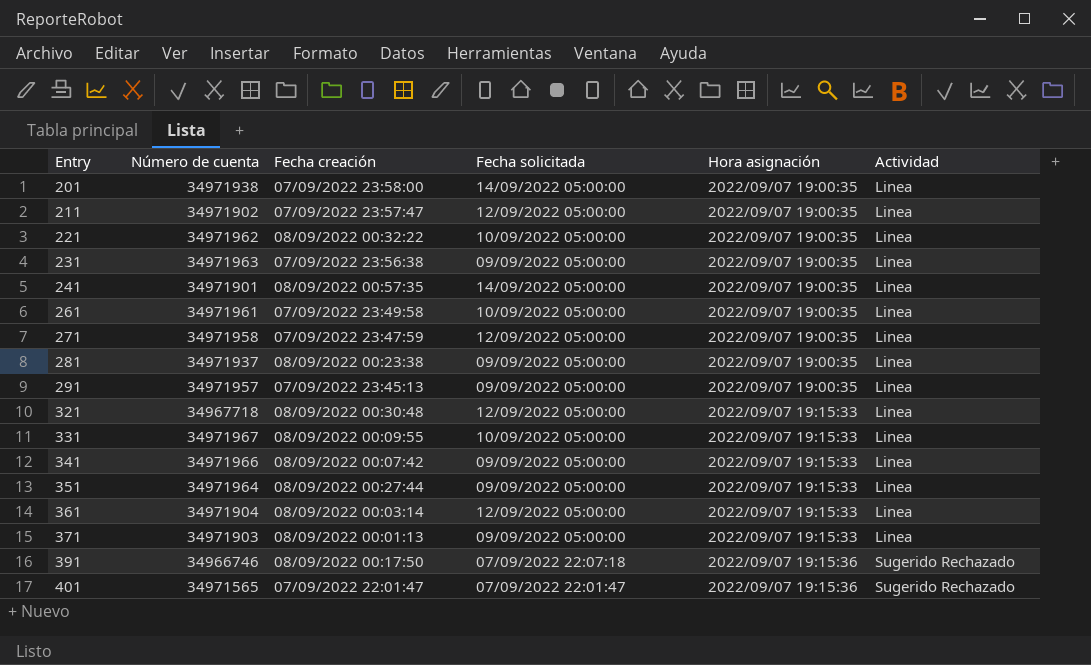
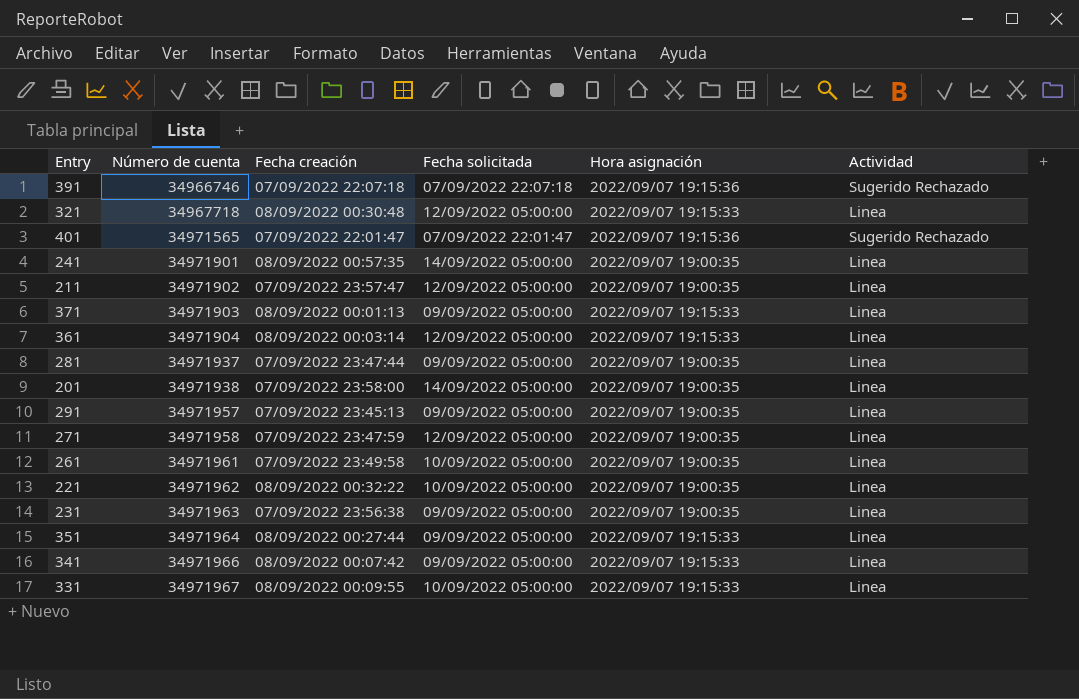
row order: Entry ascending -> Número de cuenta ascending
391 | Fecha creación: 08/09/2022 00:17:50 -> 07/09/2022 22:07:18
281 | Fecha creación: 08/09/2022 00:23:38 -> 07/09/2022 23:47:44

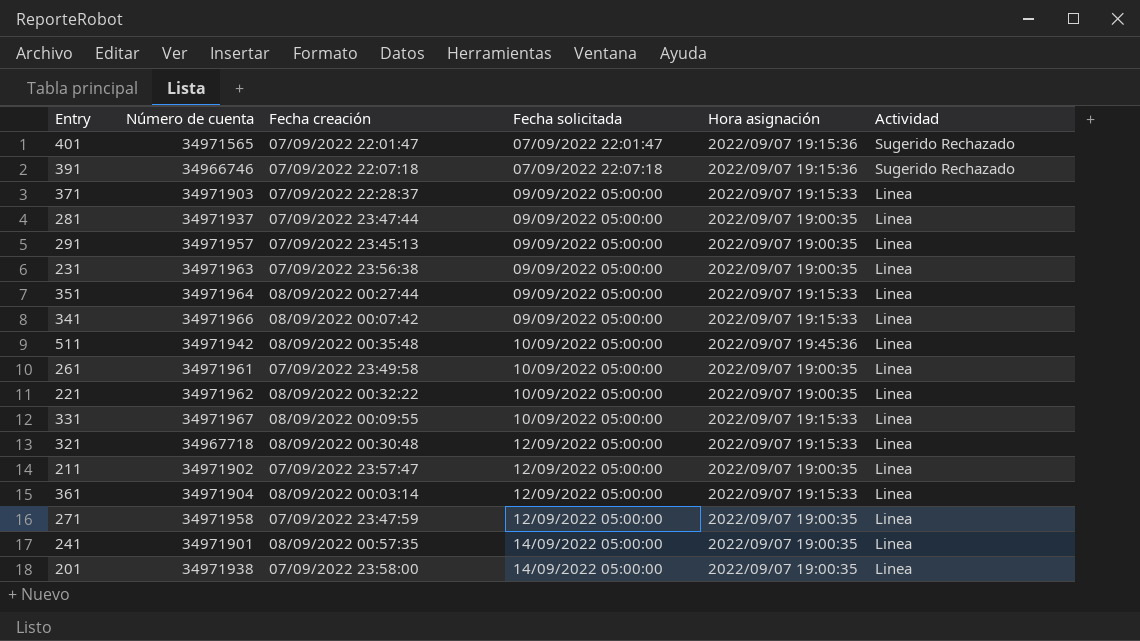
row order: Número de cuenta ascending -> Fecha solicitada ascending
371 | Fecha creación: 08/09/2022 00:01:13 -> 07/09/2022 22:28:37
row 511: none -> 34971942 | 08/09/2022 00:35:48 | 10/09/2022 05:00:00 | 2022/09/07 19:45:36 | Linea

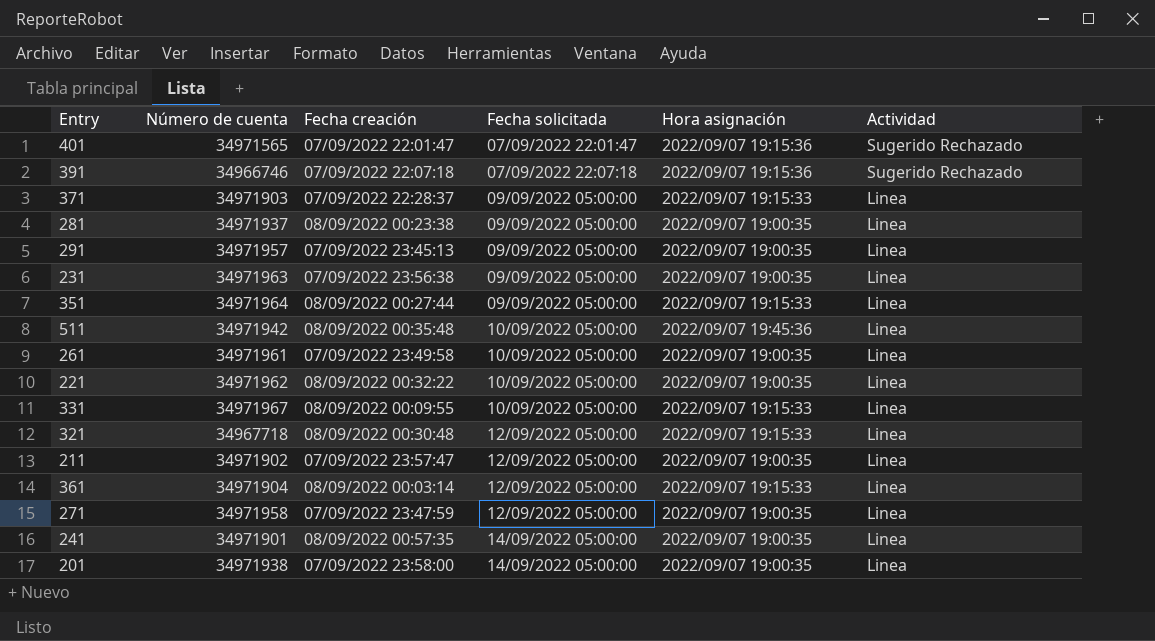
row 341: 34971966 | 08/09/2022 00:07:42 | 09/09/2022 05:00:00 | 2022/09/07 19:15:33 | Linea -> none
281 | Fecha creación: 07/09/2022 23:47:44 -> 08/09/2022 00:23:38

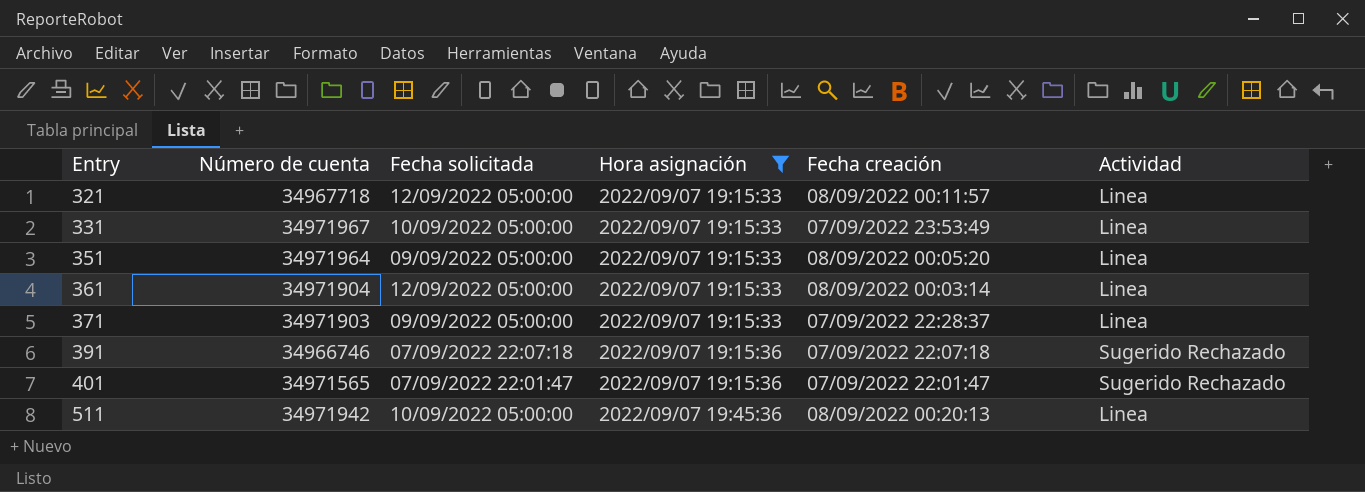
filter: none -> Hora asignación != 2022/09/07 19:00:35
row order: Fecha solicitada ascending -> Entry ascending
column Fecha creación | position: 3 -> 5
321 | Fecha creación: 08/09/2022 00:30:48 -> 08/09/2022 00:11:57
331 | Fecha creación: 08/09/2022 00:09:55 -> 07/09/2022 23:53:49
351 | Fecha creación: 08/09/2022 00:27:44 -> 08/09/2022 00:05:20
511 | Fecha creación: 08/09/2022 00:35:48 -> 08/09/2022 00:20:13

